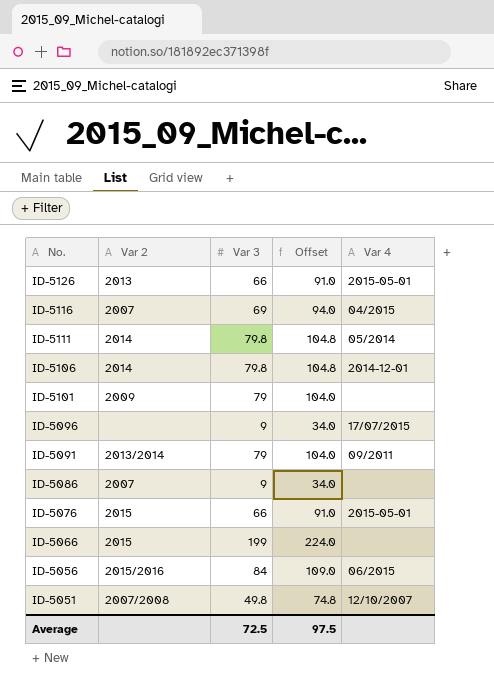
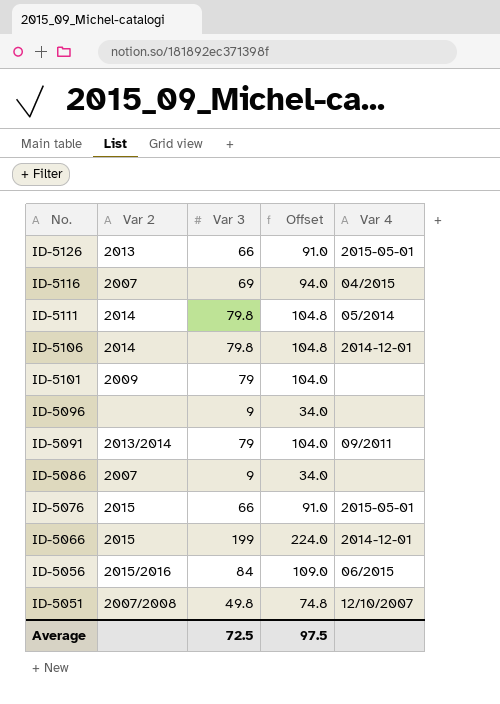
ID-5096 | Var 4: 17/07/2015 -> none
ID-5066 | Var 4: none -> 2014-12-01

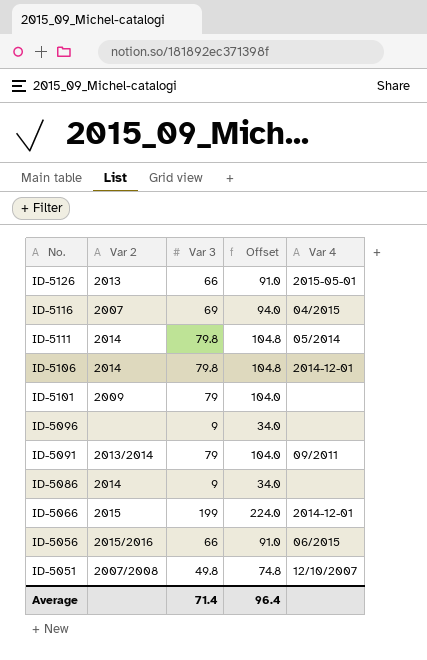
row ID-5076: 2015 | 66 | 91.0 | 2015-05-01 -> none
ID-5086 | Var 2: 2007 -> 2014
ID-5056 | Var 3: 84 -> 66
ID-5056 | Offset: 109.0 -> 91.0
Average | Var 3: 72.5 -> 71.4
Average | Offset: 97.5 -> 96.4

